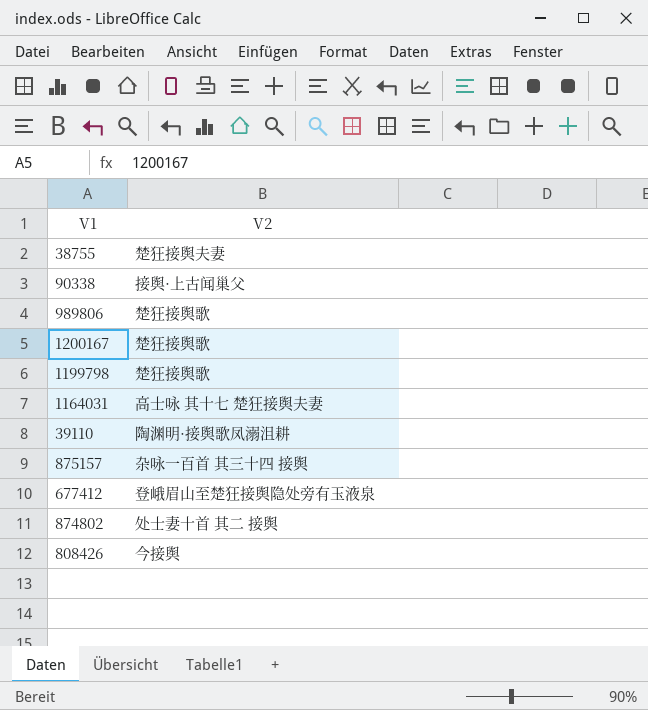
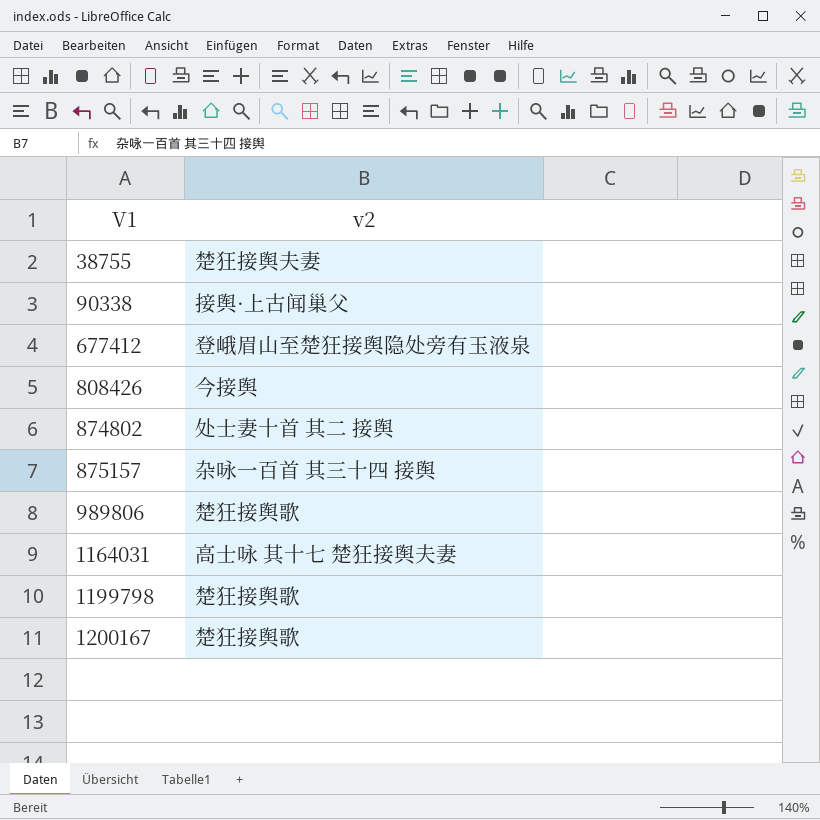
row order: none -> V1 ascending
column name: V2 -> v2
row 39110: 陶渊明·接舆歌凤溺沮耕 -> none

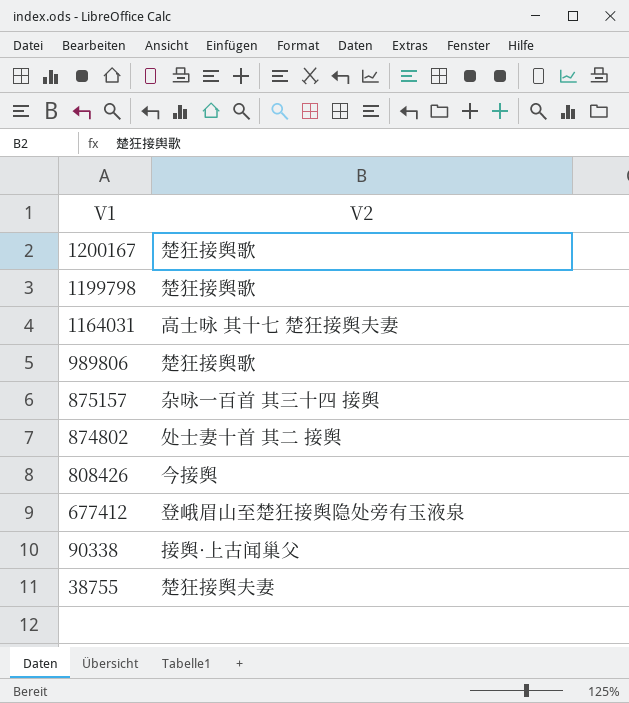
row order: V1 ascending -> V1 descending
column name: v2 -> V2

